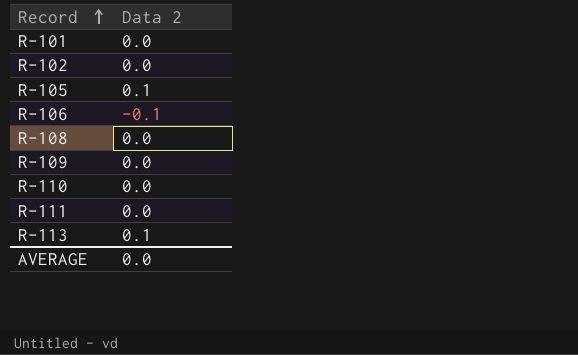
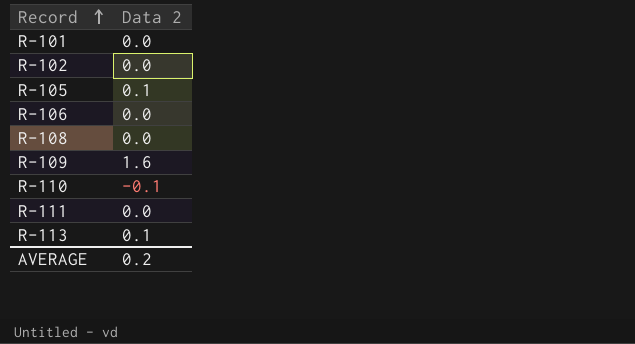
R-106 | Data 2: -0.1 -> 0.0
R-109 | Data 2: 0.0 -> 1.6
R-110 | Data 2: 0.0 -> -0.1
AVERAGE | Data 2: 0.0 -> 0.2

